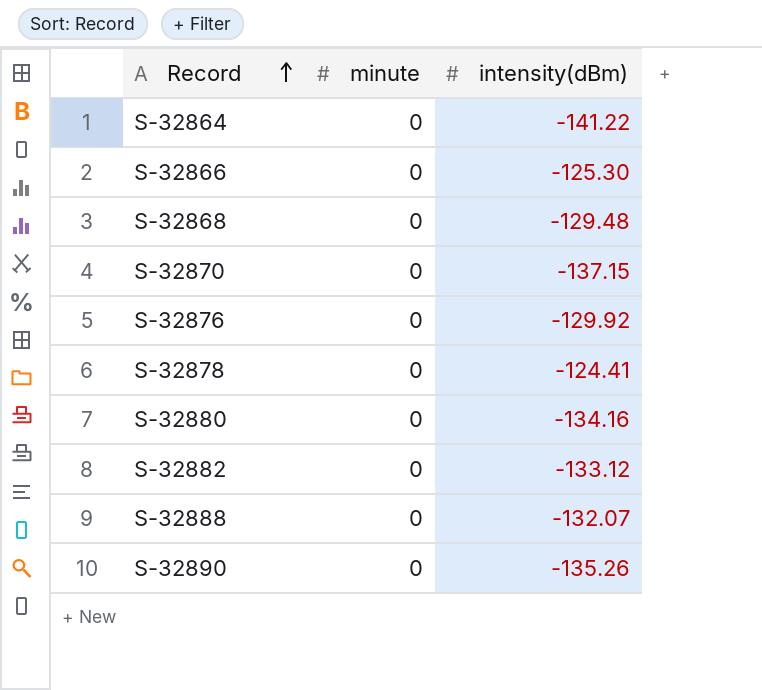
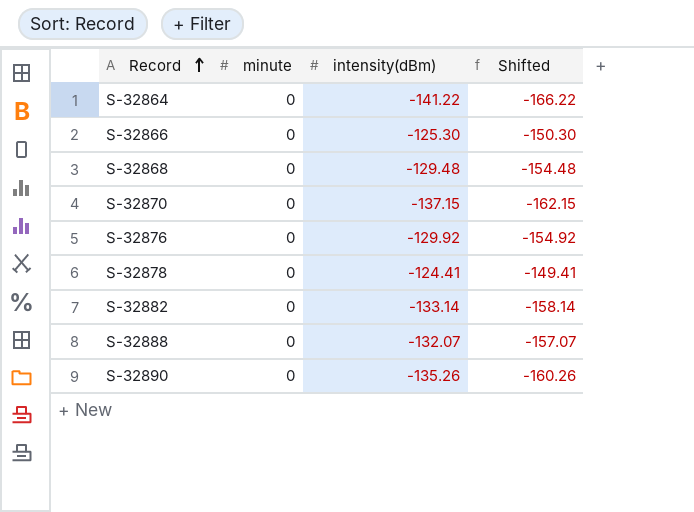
column Shifted | formula: none -> [intensity(dBm)] - 25
row S-32880: 0 | -134.16 -> none
S-32882 | intensity(dBm): -133.12 -> -133.14

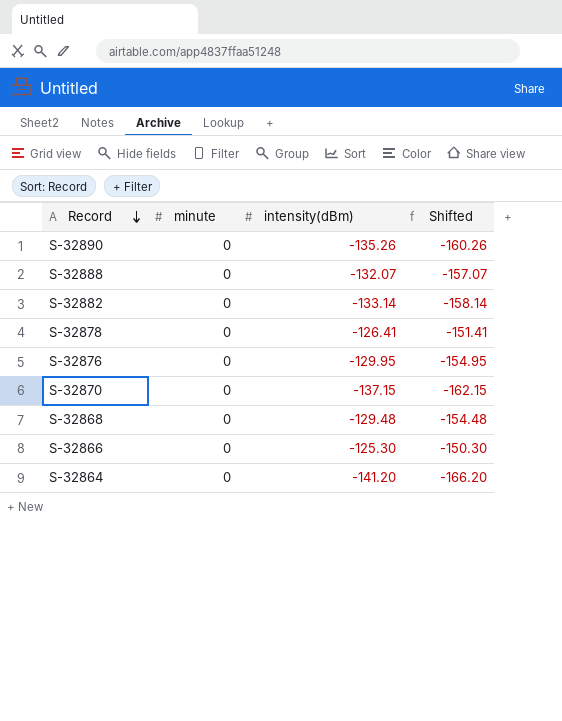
row order: Record ascending -> Record descending
S-32878 | intensity(dBm): -124.41 -> -126.41
S-32878 | Shifted: -149.41 -> -151.41
S-32876 | intensity(dBm): -129.92 -> -129.95
S-32876 | Shifted: -154.92 -> -154.95
S-32864 | intensity(dBm): -141.22 -> -141.20
S-32864 | Shifted: -166.22 -> -166.20

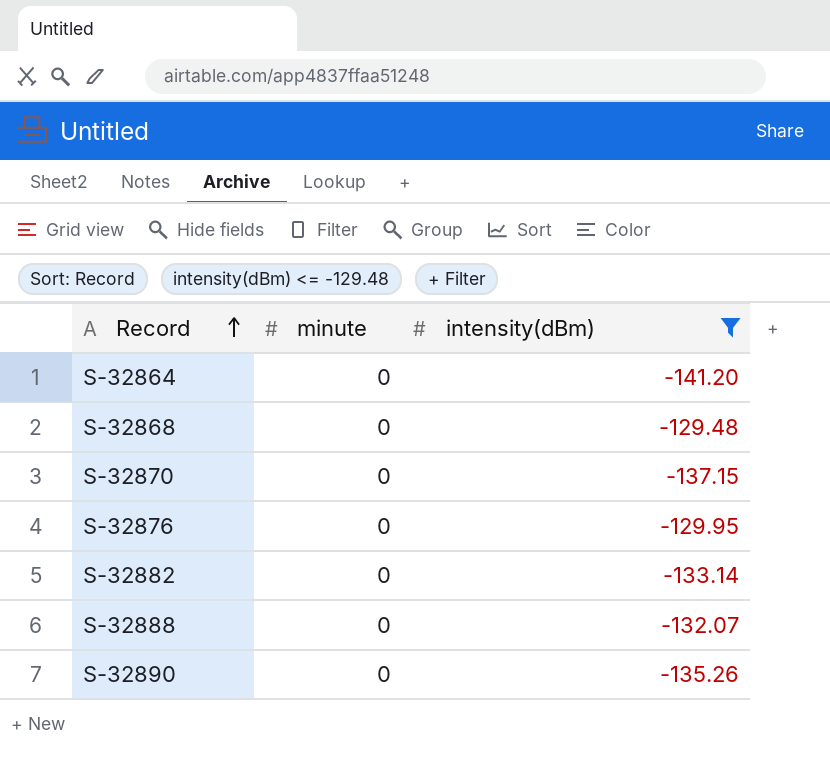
filter: none -> intensity(dBm) <= -129.48
row order: Record descending -> Record ascending
column Shifted | formula: [intensity(dBm)] - 25 -> none

